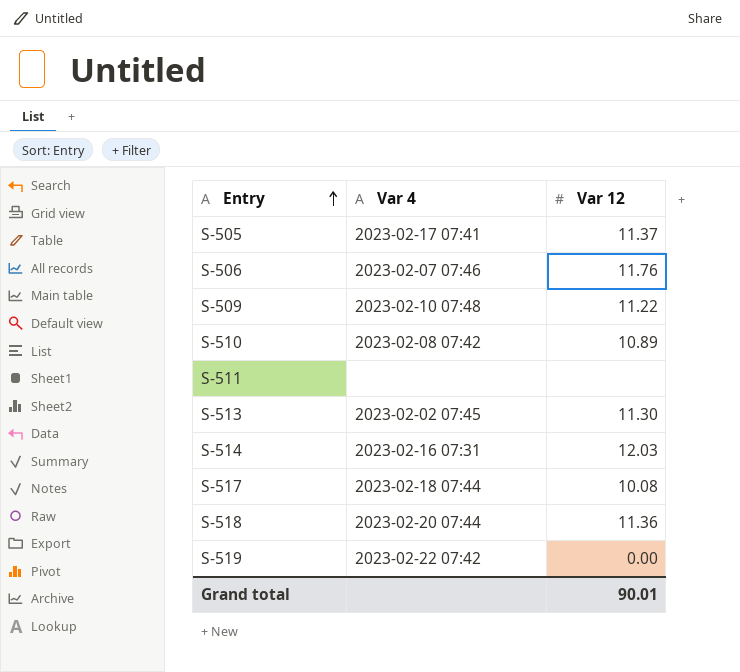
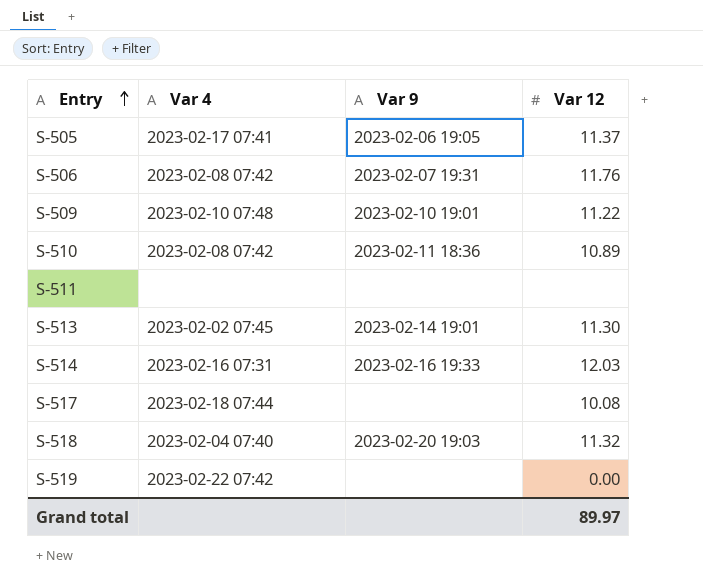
column Var 9 | position: none -> 3
S-506 | Var 4: 2023-02-07 07:46 -> 2023-02-08 07:42
S-518 | Var 4: 2023-02-20 07:44 -> 2023-02-04 07:40
S-518 | Var 12: 11.36 -> 11.32
Grand total | Var 12: 90.01 -> 89.97

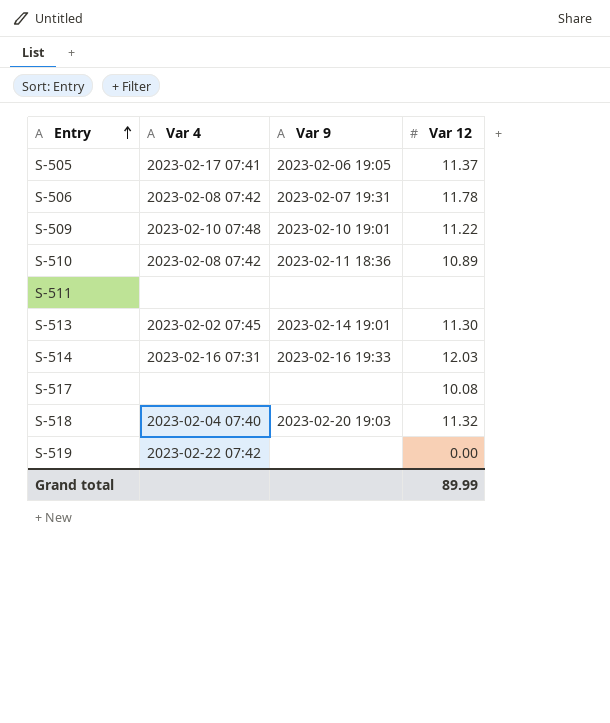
S-506 | Var 12: 11.76 -> 11.78
S-517 | Var 4: 2023-02-18 07:44 -> none
Grand total | Var 12: 89.97 -> 89.99

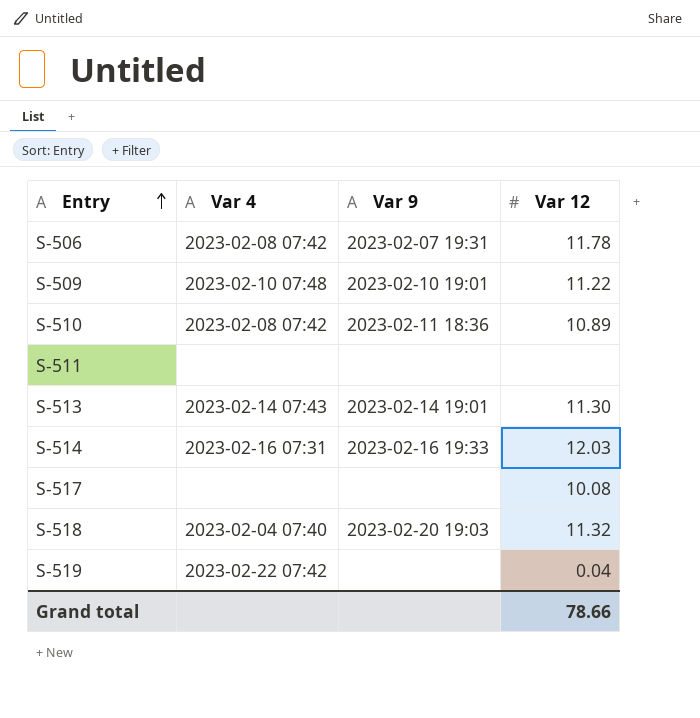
row S-505: 2023-02-17 07:41 | 2023-02-06 19:05 | 11.37 -> none
S-513 | Var 4: 2023-02-02 07:45 -> 2023-02-14 07:43
S-519 | Var 12: 0.00 -> 0.04
Grand total | Var 12: 89.99 -> 78.66

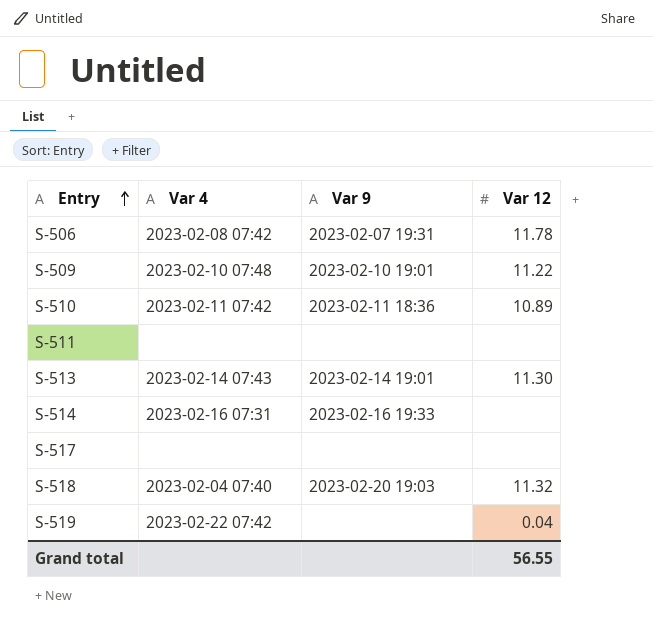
S-510 | Var 4: 2023-02-08 07:42 -> 2023-02-11 07:42
S-514 | Var 12: 12.03 -> none
S-517 | Var 12: 10.08 -> none
Grand total | Var 12: 78.66 -> 56.55

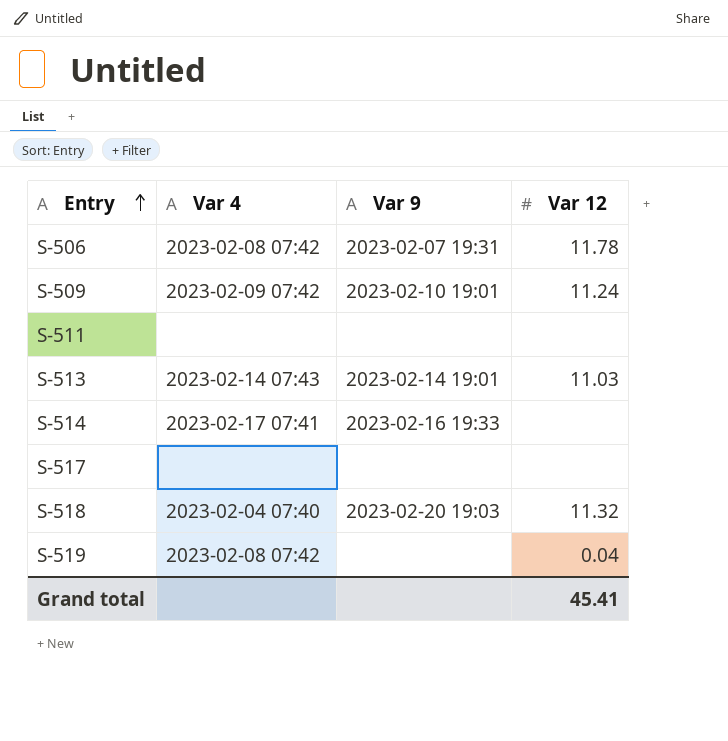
row S-510: 2023-02-11 07:42 | 2023-02-11 18:36 | 10.89 -> none
S-509 | Var 4: 2023-02-10 07:48 -> 2023-02-09 07:42
S-509 | Var 12: 11.22 -> 11.24
S-513 | Var 12: 11.30 -> 11.03
S-514 | Var 4: 2023-02-16 07:31 -> 2023-02-17 07:41
S-519 | Var 4: 2023-02-22 07:42 -> 2023-02-08 07:42
Grand total | Var 12: 56.55 -> 45.41

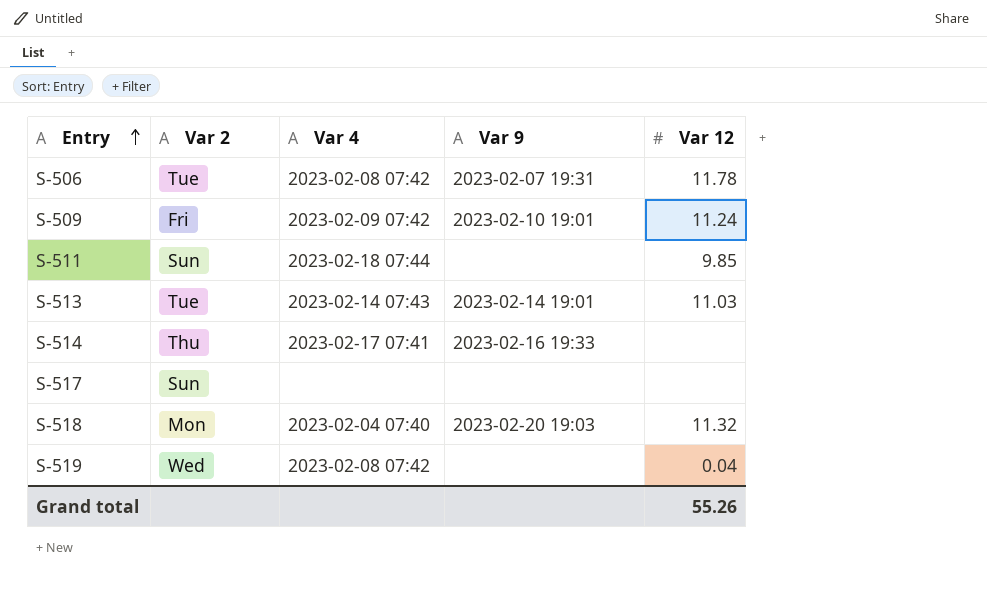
column Var 2 | position: none -> 2
S-511 | Var 4: none -> 2023-02-18 07:44
S-511 | Var 12: none -> 9.85
Grand total | Var 12: 45.41 -> 55.26

